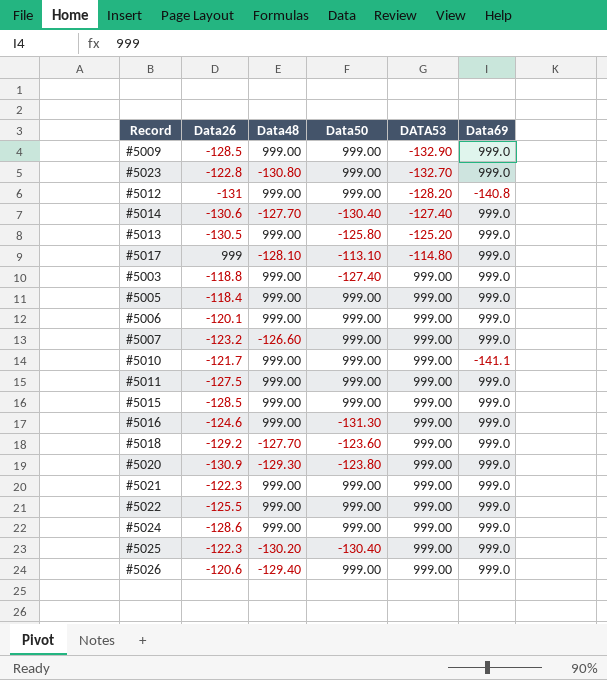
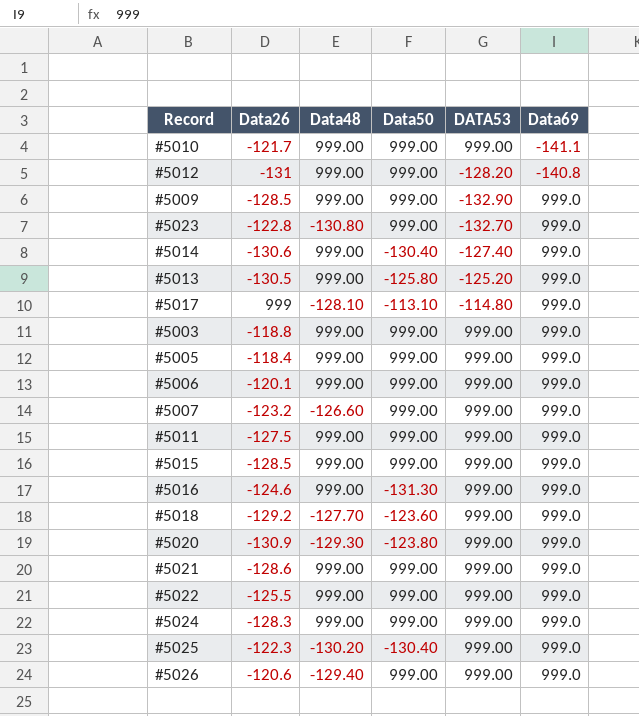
row order: DATA53 ascending -> Data69 ascending
#5014 | Data48: -127.70 -> 999.00
#5003 | Data50: -127.40 -> 999.00
#5021 | Data26: -122.3 -> -128.6
#5024 | Data26: -128.6 -> -128.3

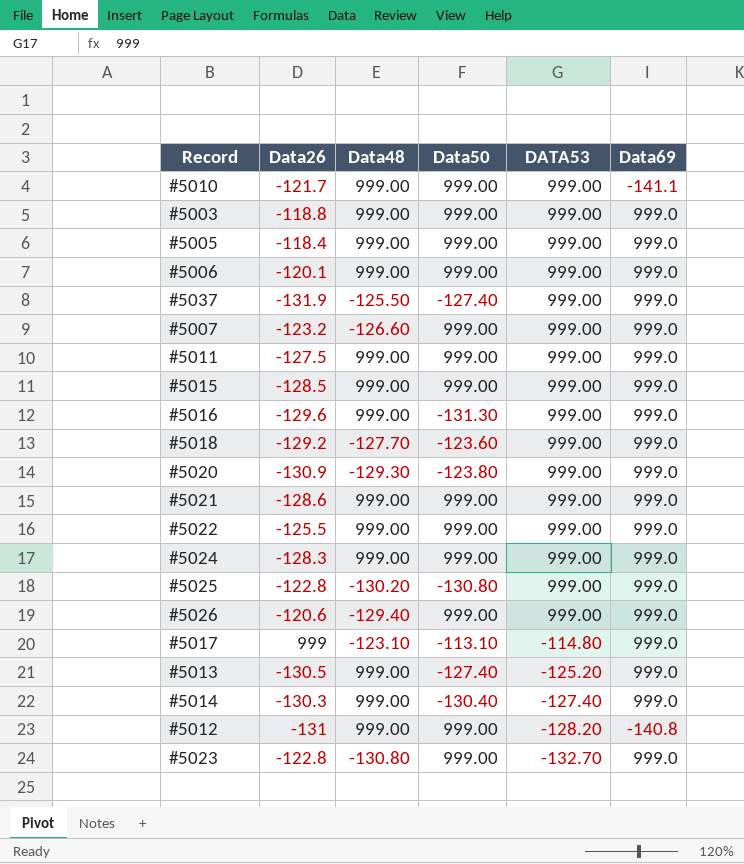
row order: Data69 ascending -> DATA53 descending
row #5009: -128.5 | 999.00 | 999.00 | -132.90 | 999.0 -> none
row #5037: none -> -131.9 | -125.50 | -127.40 | 999.00 | 999.0
#5016 | Data26: -124.6 -> -129.6
#5025 | Data26: -122.3 -> -122.8
#5025 | Data50: -130.40 -> -130.80
#5017 | Data48: -128.10 -> -123.10
#5013 | Data50: -125.80 -> -127.40
#5014 | Data26: -130.6 -> -130.3

